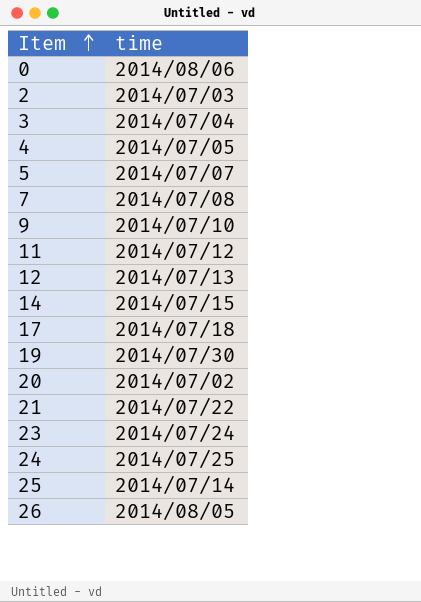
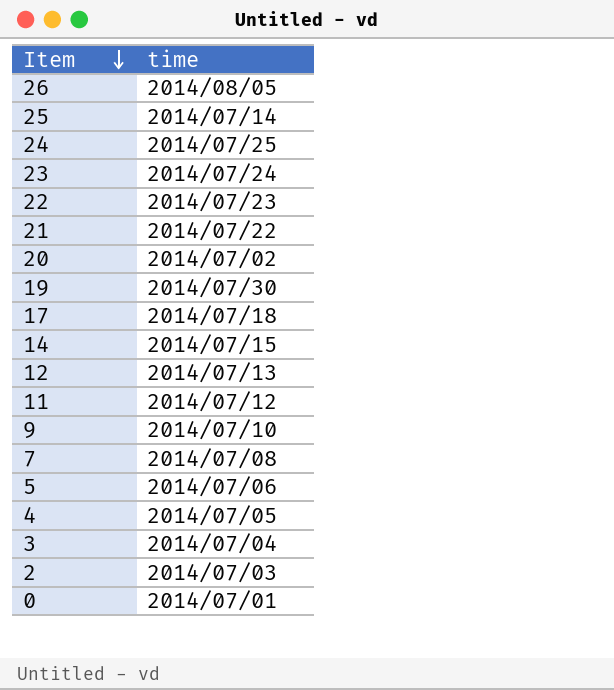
row order: Item ascending -> Item descending
row 22: none -> 2014/07/23
5 | time: 2014/07/07 -> 2014/07/06
0 | time: 2014/08/06 -> 2014/07/01

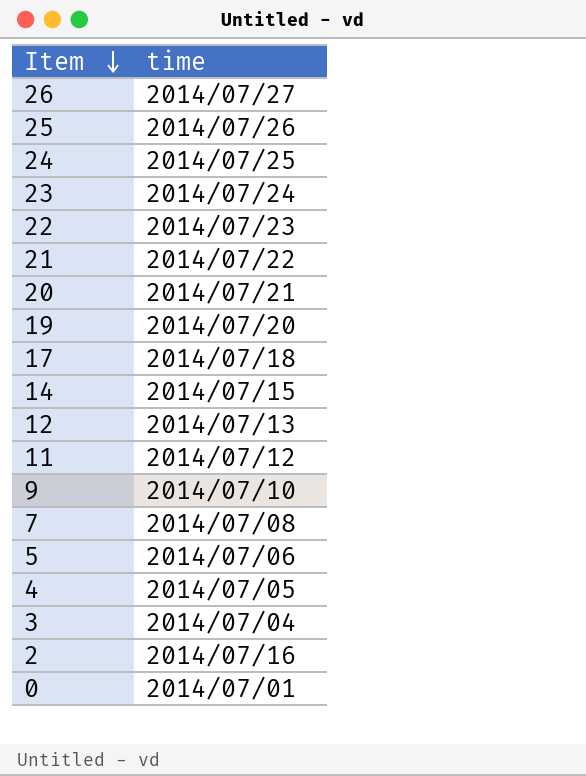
26 | time: 2014/08/05 -> 2014/07/27
25 | time: 2014/07/14 -> 2014/07/26
20 | time: 2014/07/02 -> 2014/07/21
19 | time: 2014/07/30 -> 2014/07/20
2 | time: 2014/07/03 -> 2014/07/16

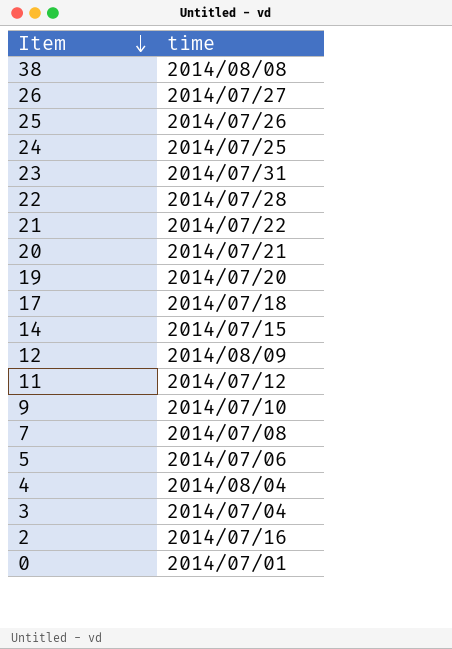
row 38: none -> 2014/08/08
23 | time: 2014/07/24 -> 2014/07/31
22 | time: 2014/07/23 -> 2014/07/28
12 | time: 2014/07/13 -> 2014/08/09
4 | time: 2014/07/05 -> 2014/08/04

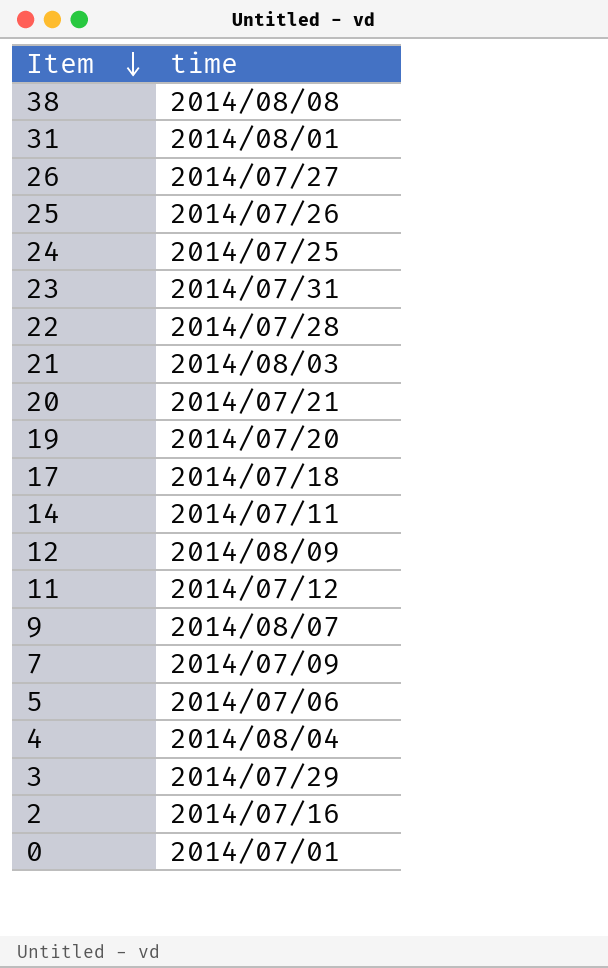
row 31: none -> 2014/08/01
21 | time: 2014/07/22 -> 2014/08/03
14 | time: 2014/07/15 -> 2014/07/11
9 | time: 2014/07/10 -> 2014/08/07
7 | time: 2014/07/08 -> 2014/07/09
3 | time: 2014/07/04 -> 2014/07/29

